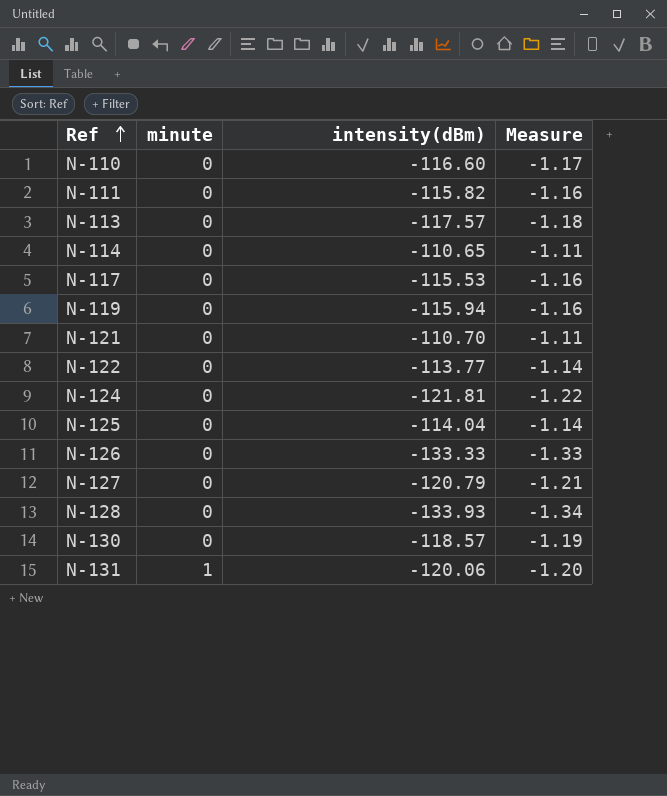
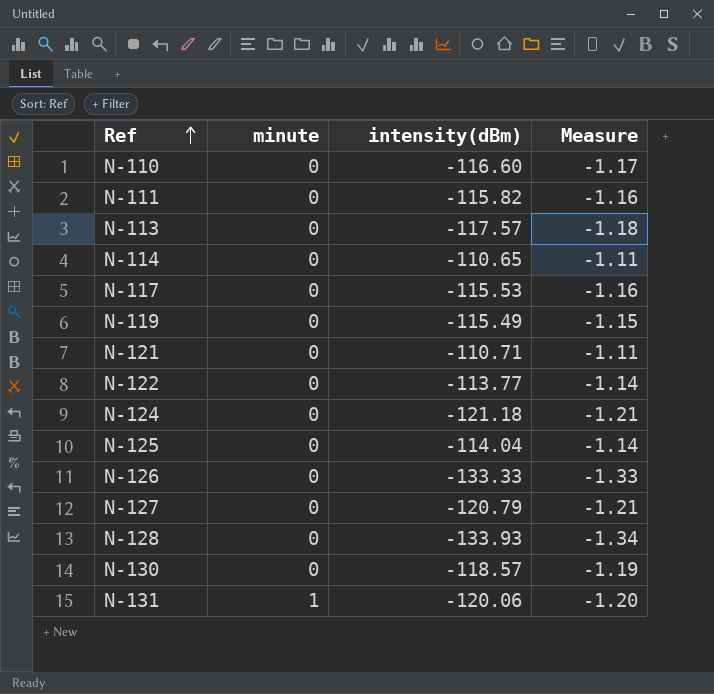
N-119 | intensity(dBm): -115.94 -> -115.49
N-119 | Measure: -1.16 -> -1.15
N-121 | intensity(dBm): -110.70 -> -110.71
N-124 | intensity(dBm): -121.81 -> -121.18
N-124 | Measure: -1.22 -> -1.21

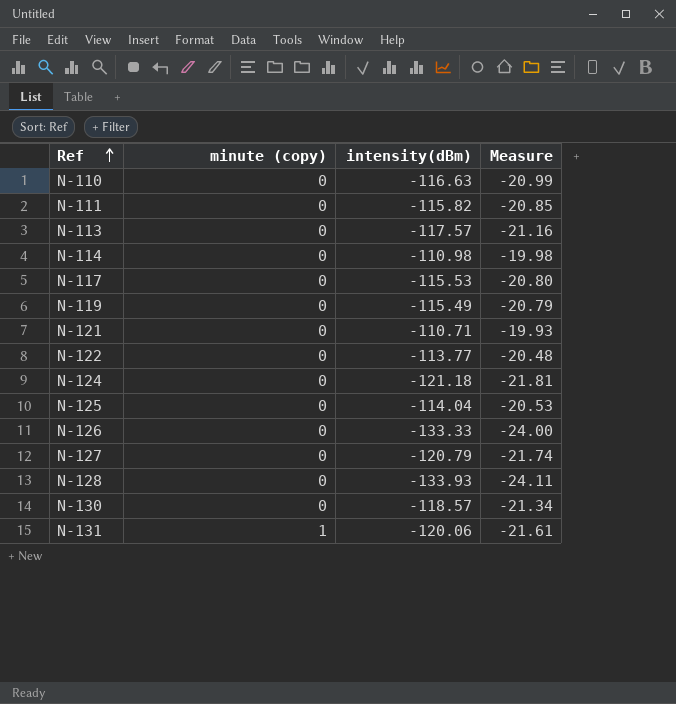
column name: minute -> minute (copy)
column Measure | formula: [intensity(dBm)] * 0.01 -> [intensity(dBm)] * 0.18
N-110 | intensity(dBm): -116.60 -> -116.63
N-114 | intensity(dBm): -110.65 -> -110.98

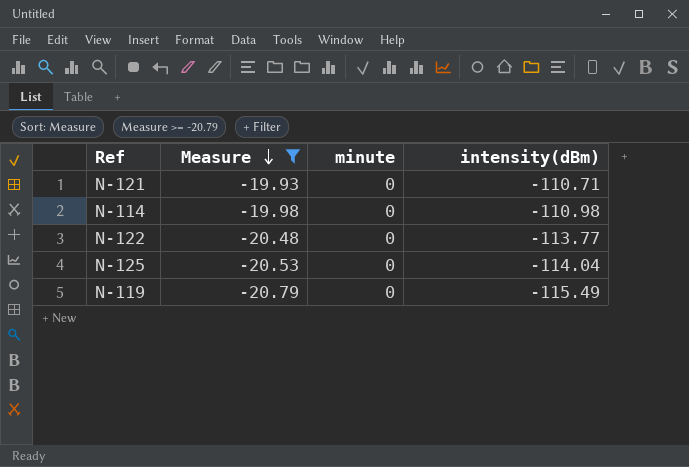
filter: none -> Measure >= -20.79
row order: Ref ascending -> Measure descending
column Measure | position: 4 -> 2
column name: minute (copy) -> minute

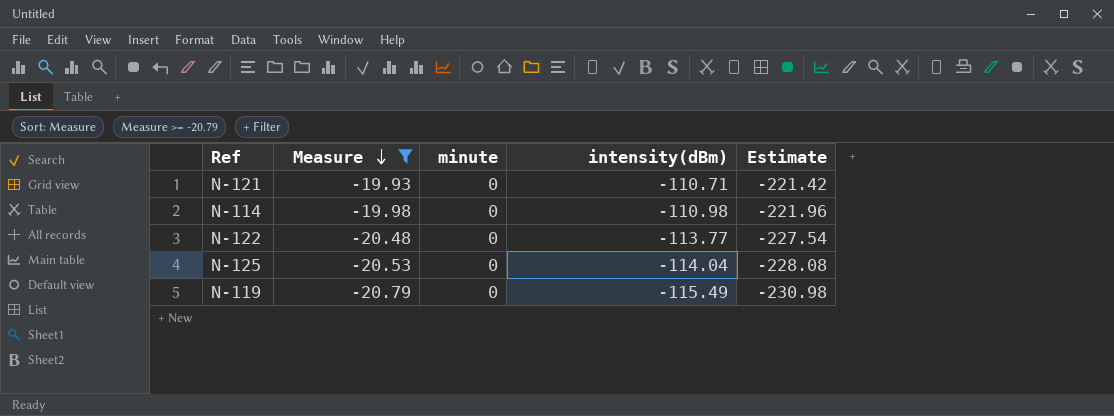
column Estimate | formula: none -> [intensity(dBm)] * 2

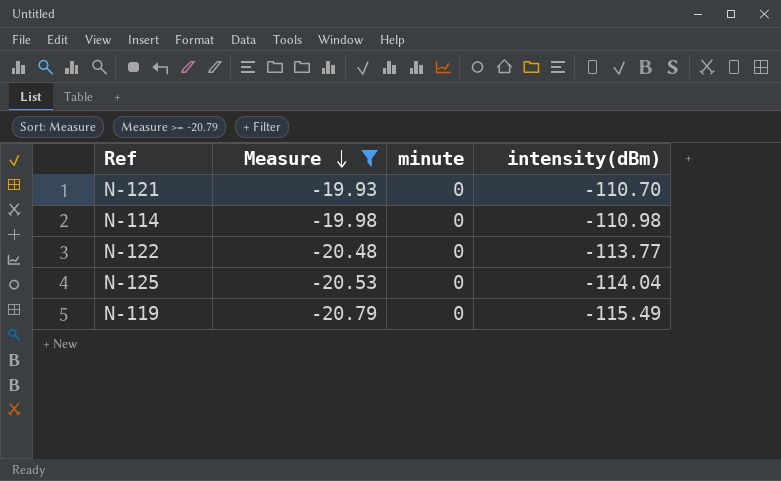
column Estimate | formula: [intensity(dBm)] * 2 -> none
N-121 | intensity(dBm): -110.71 -> -110.70

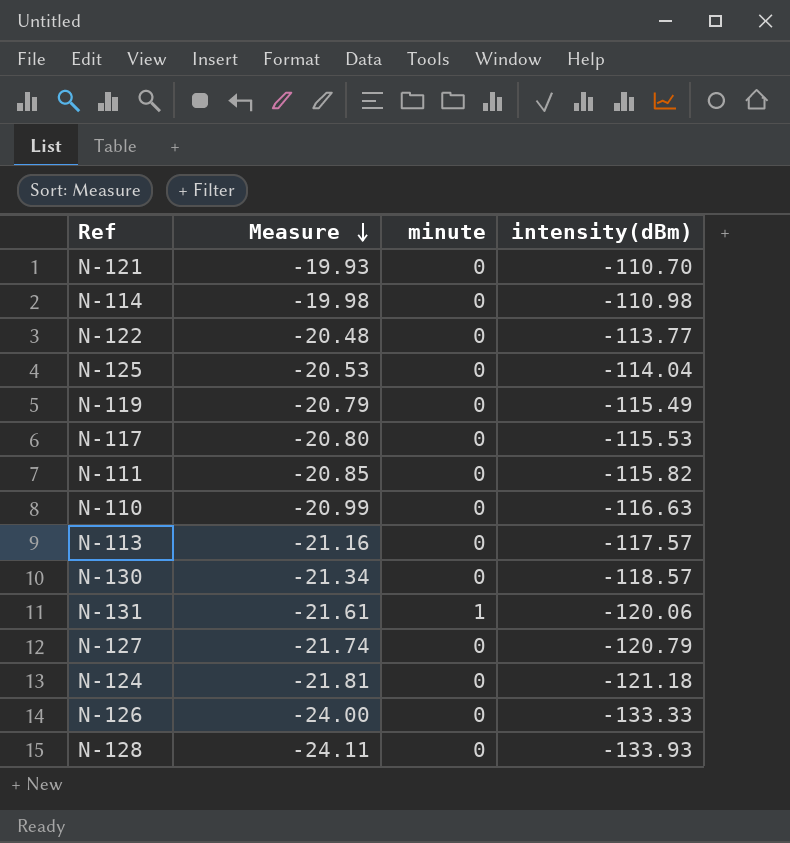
filter: Measure >= -20.79 -> none

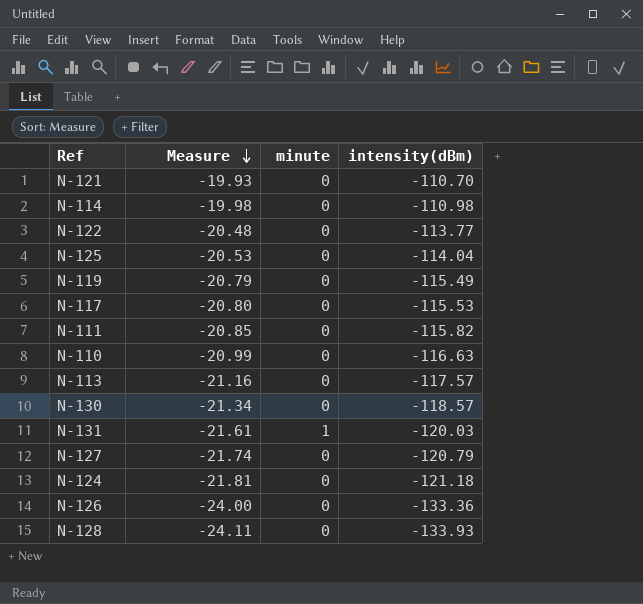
N-131 | intensity(dBm): -120.06 -> -120.03
N-126 | intensity(dBm): -133.33 -> -133.36

